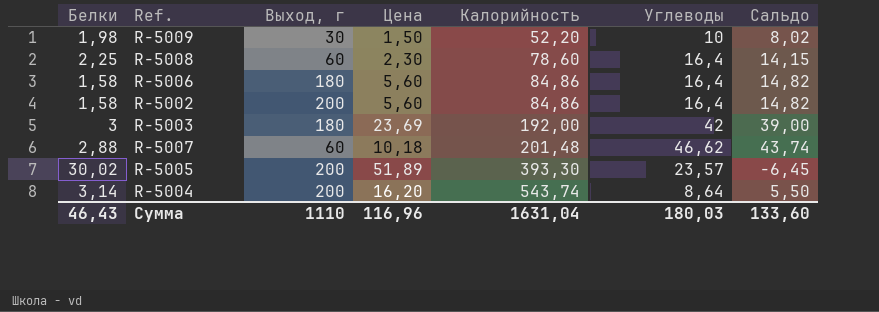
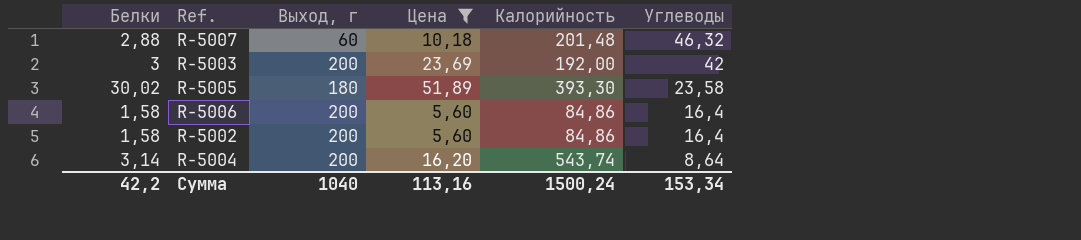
filter: none -> Цена >= 5,60
row order: Калорийность ascending -> Углеводы descending
column Сальдо | formula: [Углеводы] - [Белки] -> none
R-5007 | Углеводы: 46,62 -> 46,32
R-5003 | Выход, г: 180 -> 200
R-5005 | Выход, г: 200 -> 180
R-5005 | Углеводы: 23,57 -> 23,58
R-5006 | Выход, г: 180 -> 200
Сумма | Белки: 46,43 -> 42,2
Сумма | Выход, г: 1110 -> 1040
Сумма | Цена: 116,96 -> 113,16
Сумма | Калорийность: 1631,04 -> 1500,24
Сумма | Углеводы: 180,03 -> 153,34

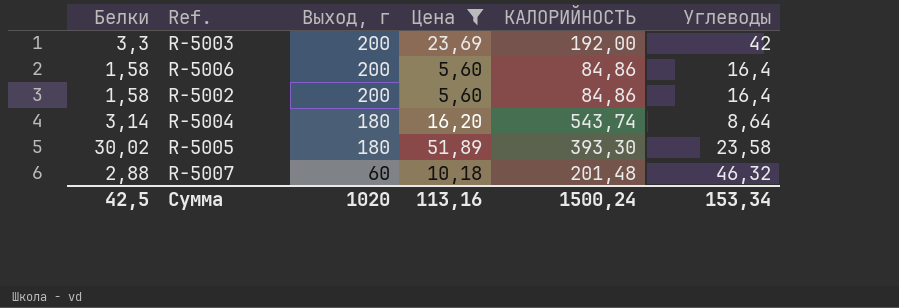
row order: Углеводы descending -> Выход, г descending
column name: Калорийность -> КАЛОРИЙНОСТЬ
R-5003 | Белки: 3 -> 3,3
R-5004 | Выход, г: 200 -> 180
Сумма | Белки: 42,2 -> 42,5
Сумма | Выход, г: 1040 -> 1020

